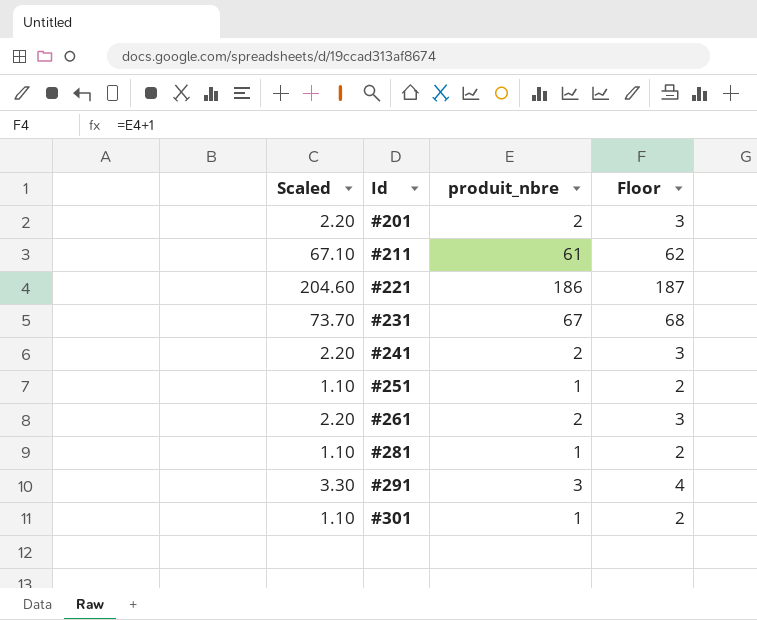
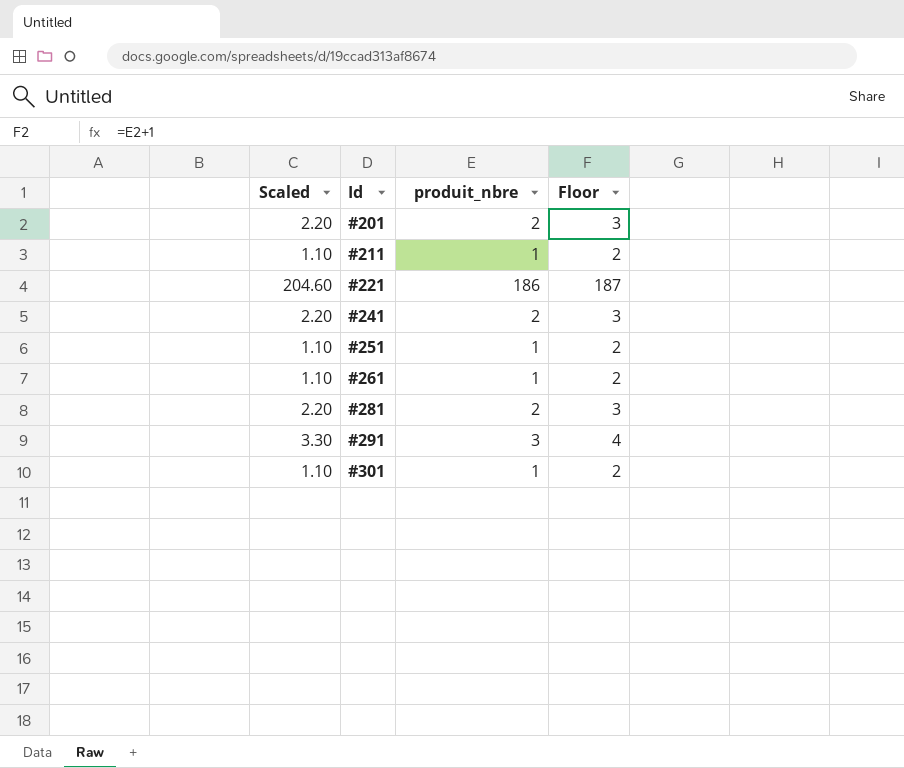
row #231: 73.70 | 67 | 68 -> none
#211 | Scaled: 67.10 -> 1.10
#211 | produit_nbre: 61 -> 1
#211 | Floor: 62 -> 2
#261 | Scaled: 2.20 -> 1.10
#261 | produit_nbre: 2 -> 1
#261 | Floor: 3 -> 2
#281 | Scaled: 1.10 -> 2.20
#281 | produit_nbre: 1 -> 2
#281 | Floor: 2 -> 3

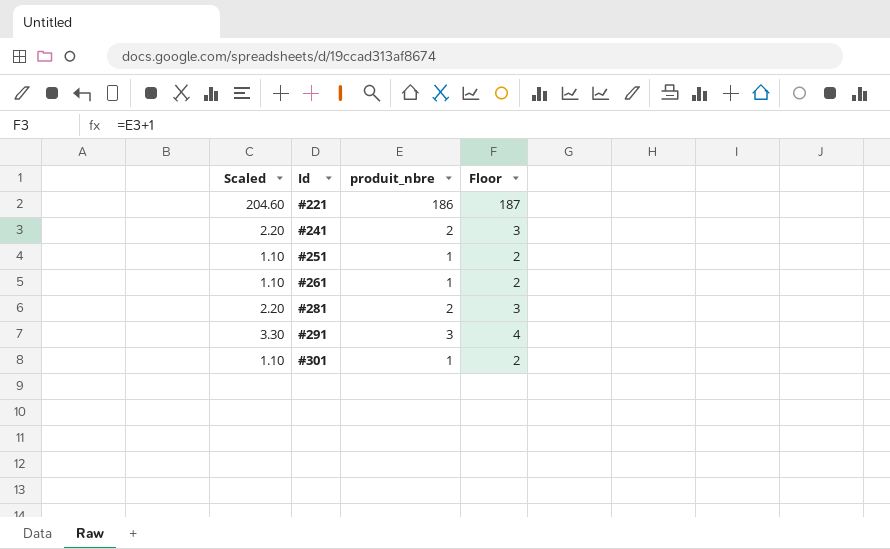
row #201: 2.20 | 2 | 3 -> none
row #211: 1.10 | 1 | 2 -> none

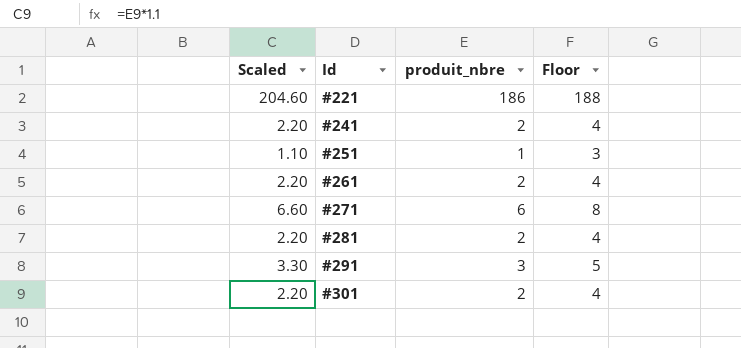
column Floor | formula: [produit_nbre] + 1 -> [produit_nbre] + 2
#261 | Scaled: 1.10 -> 2.20
#261 | produit_nbre: 1 -> 2
row #271: none -> 6.60 | 6 | 8
#301 | Scaled: 1.10 -> 2.20
#301 | produit_nbre: 1 -> 2

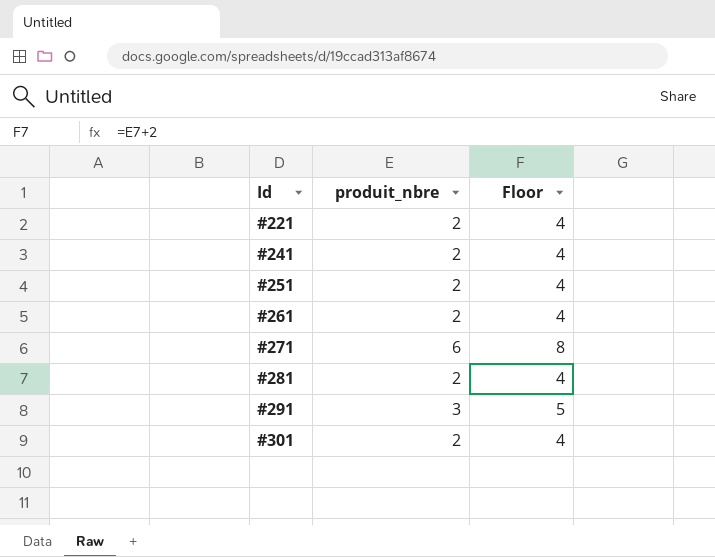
column Scaled | formula: [produit_nbre] * 1.1 -> none
#221 | produit_nbre: 186 -> 2
#221 | Floor: 188 -> 4
#251 | produit_nbre: 1 -> 2
#251 | Floor: 3 -> 4

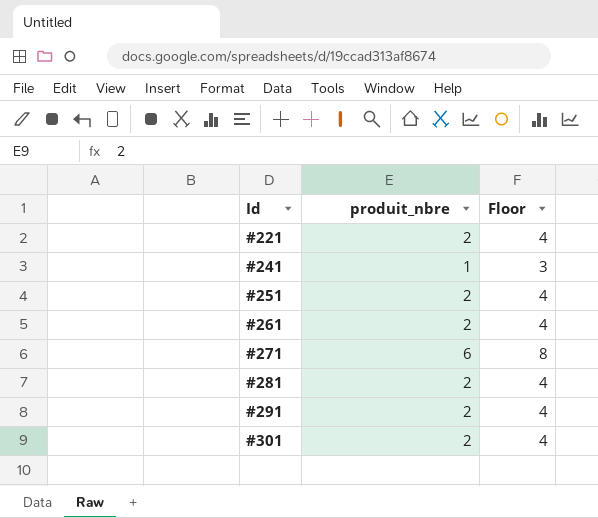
#241 | produit_nbre: 2 -> 1
#241 | Floor: 4 -> 3
#291 | produit_nbre: 3 -> 2
#291 | Floor: 5 -> 4

